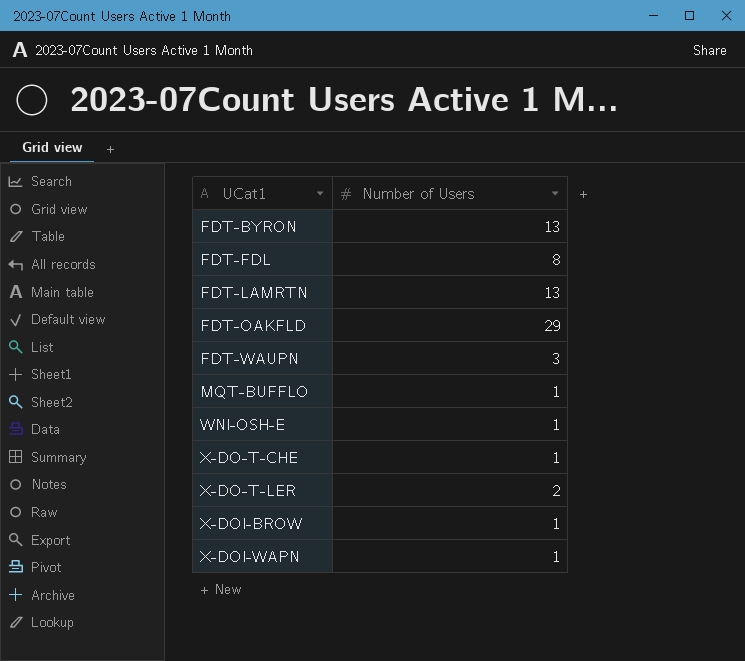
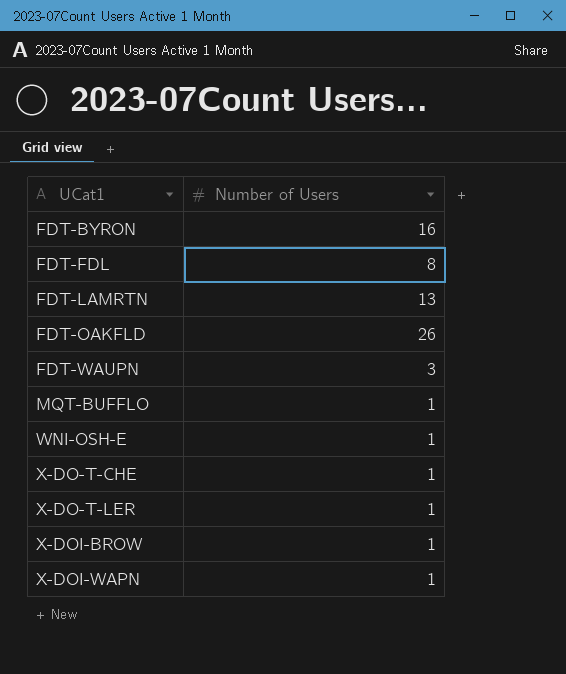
FDT-BYRON | Number of Users: 13 -> 16
FDT-OAKFLD | Number of Users: 29 -> 26
X-DO-T-LER | Number of Users: 2 -> 1

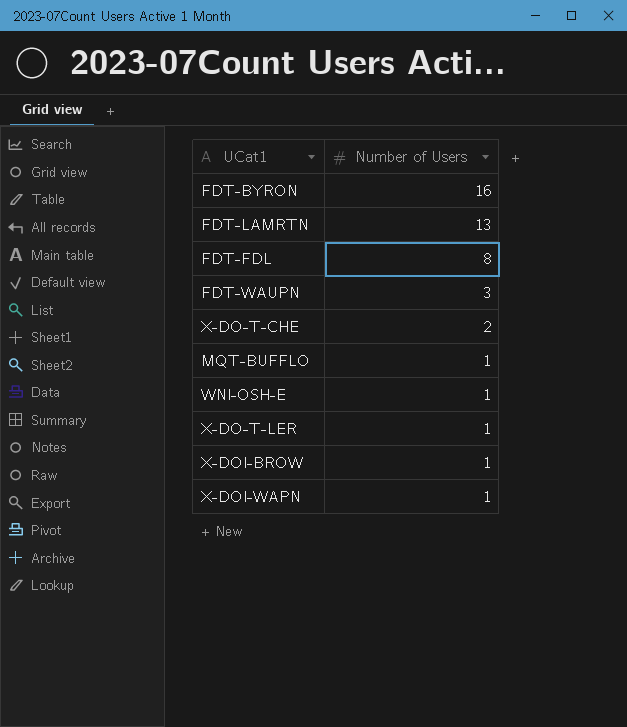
row order: UCat1 ascending -> Number of Users descending
row FDT-OAKFLD: 26 -> none
X-DO-T-CHE | Number of Users: 1 -> 2

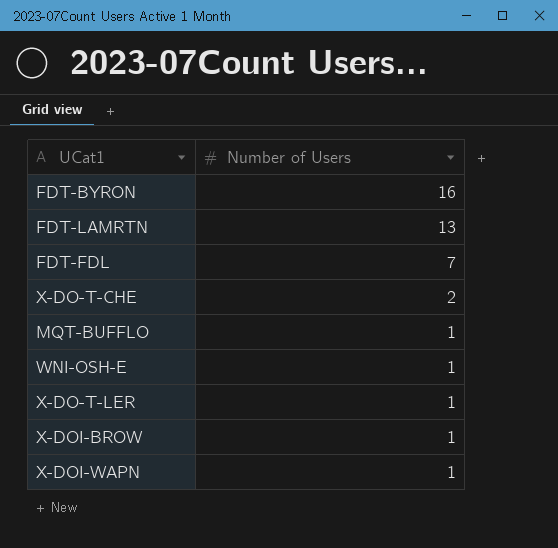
row FDT-WAUPN: 3 -> none
FDT-FDL | Number of Users: 8 -> 7

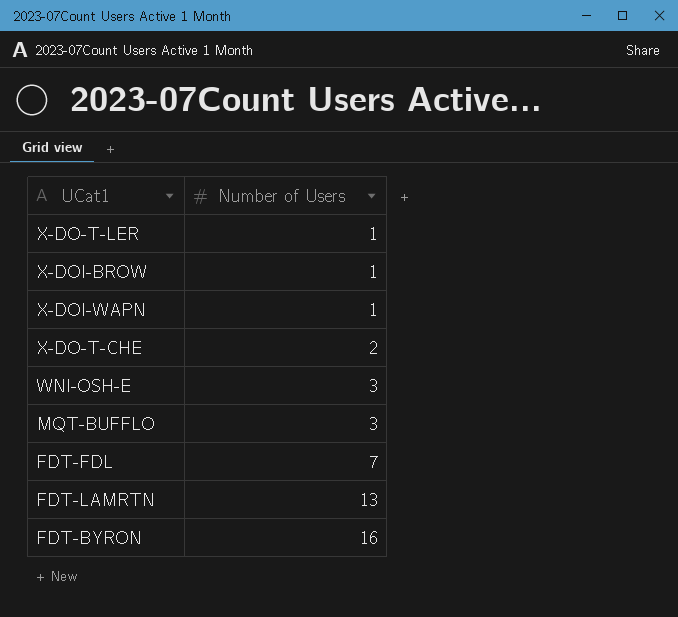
row order: Number of Users descending -> Number of Users ascending
WNI-OSH-E | Number of Users: 1 -> 3
MQT-BUFFLO | Number of Users: 1 -> 3

